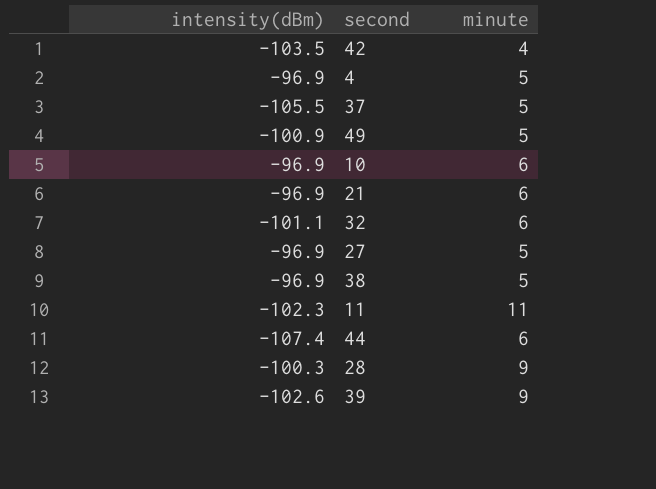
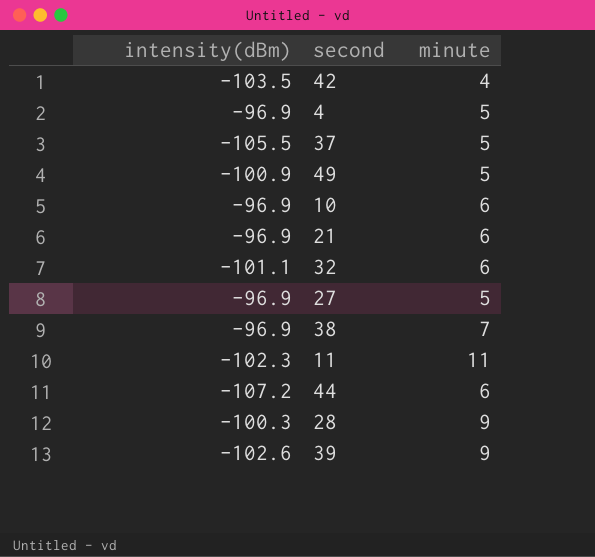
38 | minute: 5 -> 7
44 | intensity(dBm): -107.4 -> -107.2

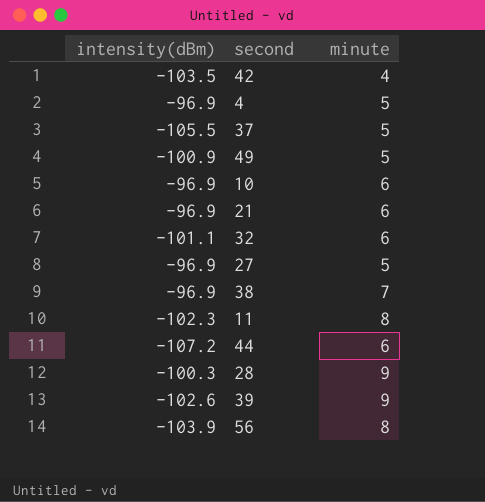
11 | minute: 11 -> 8
row 56: none -> -103.9 | 8

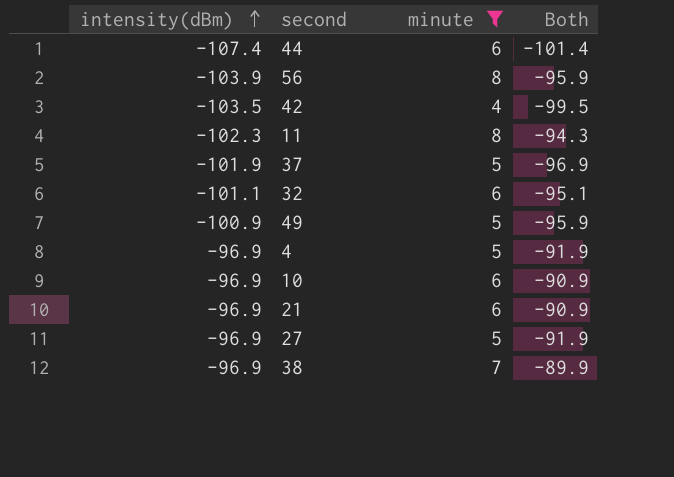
filter: none -> minute != 9
row order: none -> intensity(dBm) ascending
column Both | formula: none -> [intensity(dBm)] + [minute]
44 | intensity(dBm): -107.2 -> -107.4
37 | intensity(dBm): -105.5 -> -101.9

